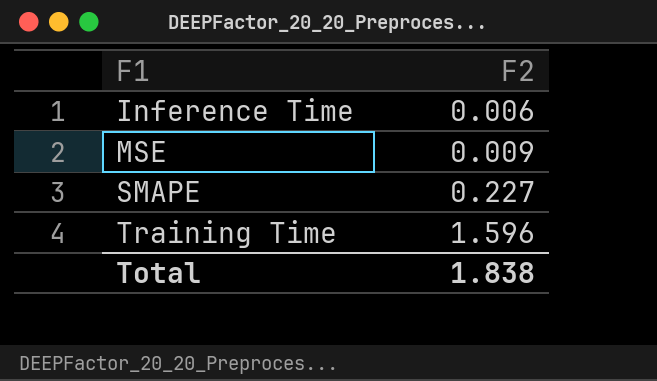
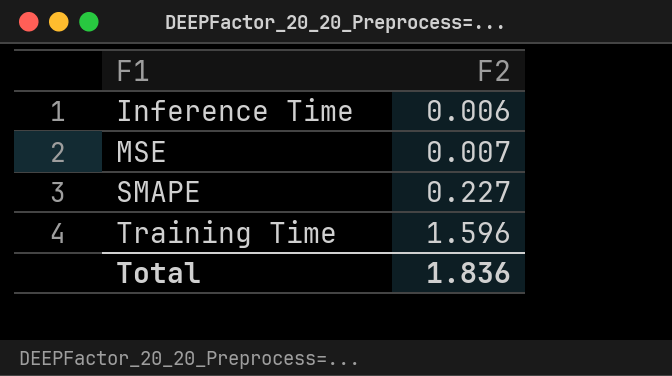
MSE | F2: 0.009 -> 0.007
Total | F2: 1.838 -> 1.836

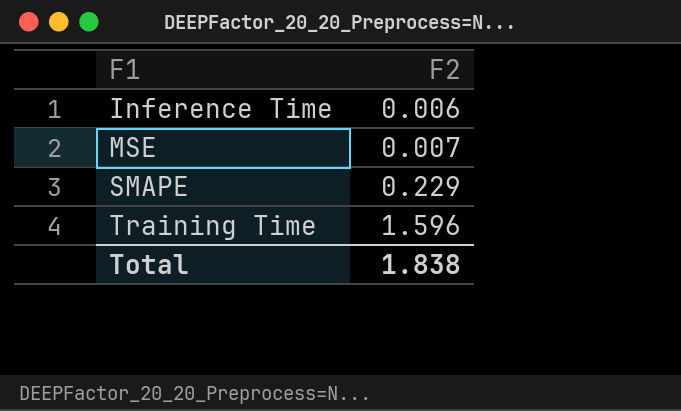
SMAPE | F2: 0.227 -> 0.229
Total | F2: 1.836 -> 1.838

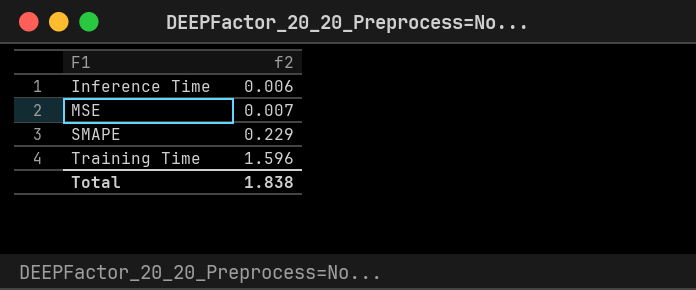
column name: F2 -> f2

